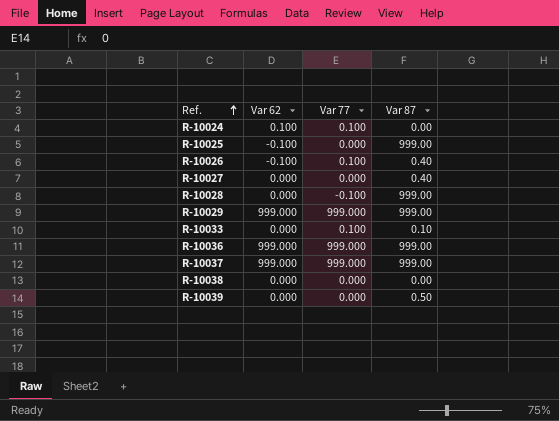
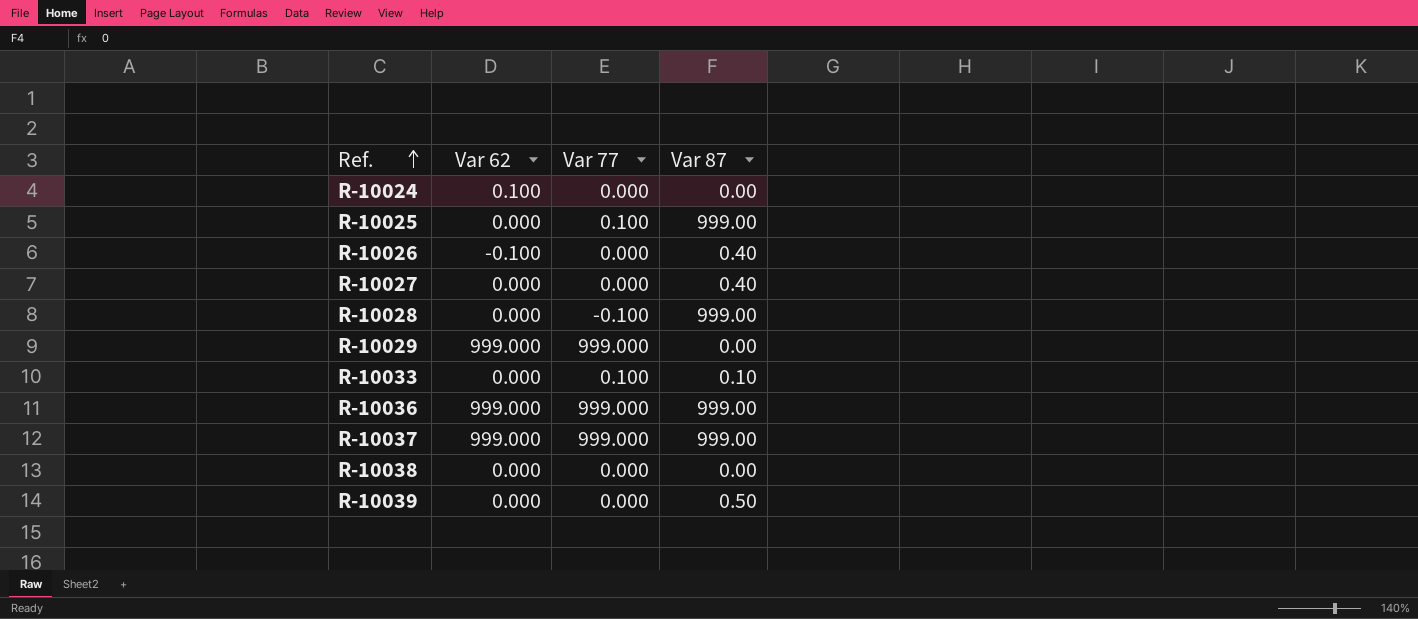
R-10024 | Var 77: 0.100 -> 0.000
R-10025 | Var 62: -0.100 -> 0.000
R-10025 | Var 77: 0.000 -> 0.100
R-10026 | Var 77: 0.100 -> 0.000
R-10029 | Var 87: 999.00 -> 0.00

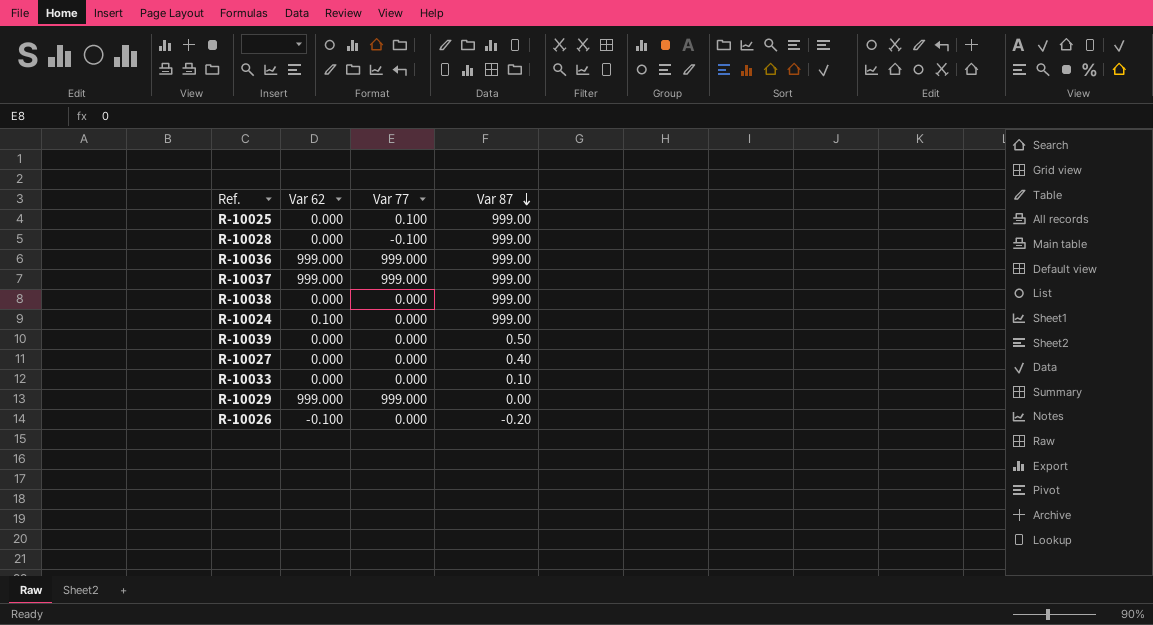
row order: Ref. ascending -> Var 87 descending
R-10038 | Var 87: 0.00 -> 999.00
R-10024 | Var 87: 0.00 -> 999.00
R-10033 | Var 77: 0.100 -> 0.000
R-10026 | Var 87: 0.40 -> -0.20

